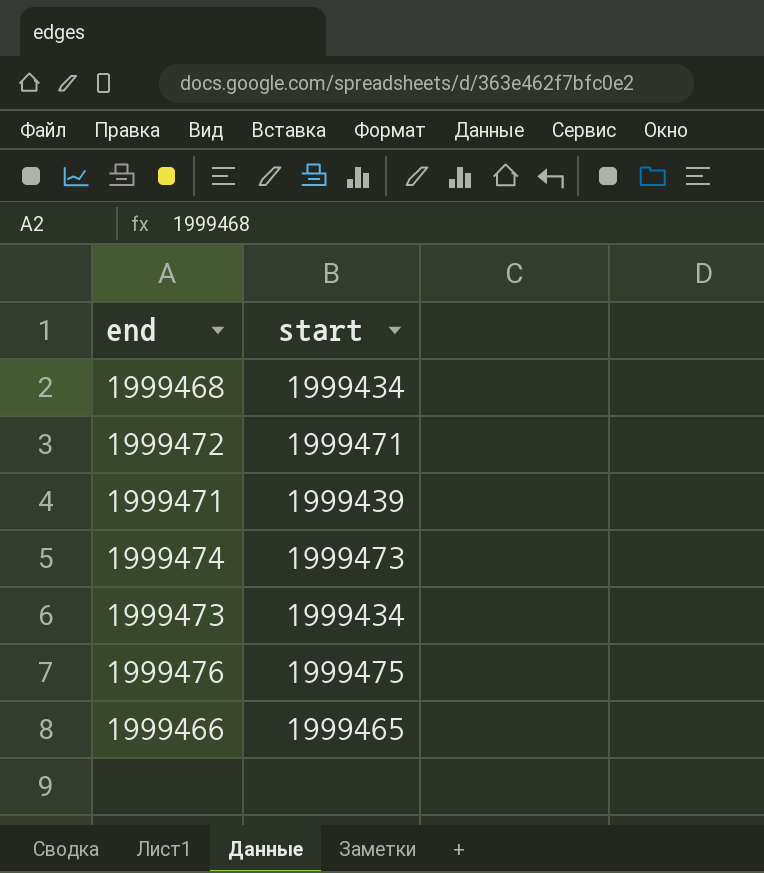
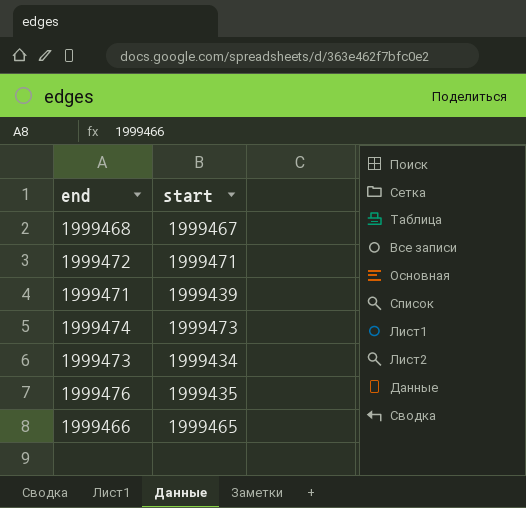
1999468 | start: 1999434 -> 1999467
1999476 | start: 1999475 -> 1999435

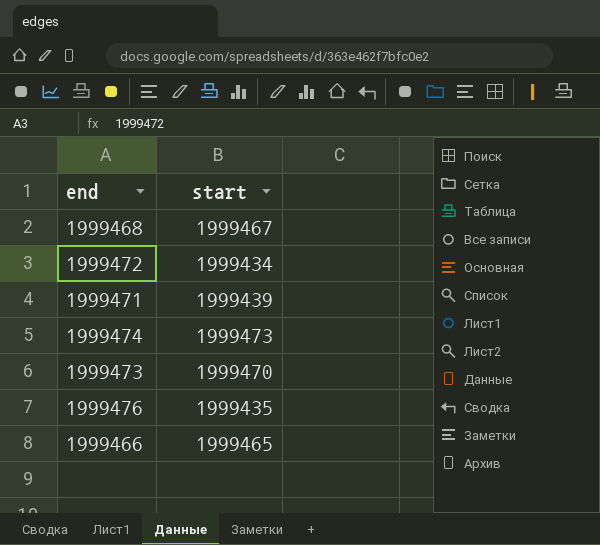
1999472 | start: 1999471 -> 1999434
1999473 | start: 1999434 -> 1999470

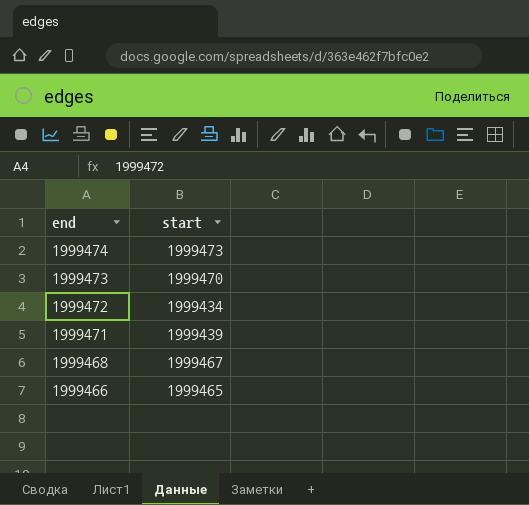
row order: none -> end descending
row 1999476: 1999435 -> none

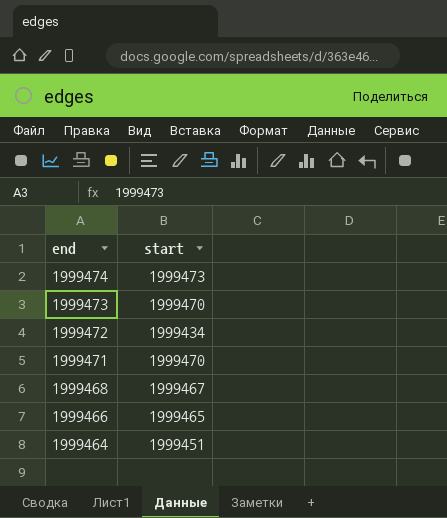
1999471 | start: 1999439 -> 1999470
row 1999464: none -> 1999451

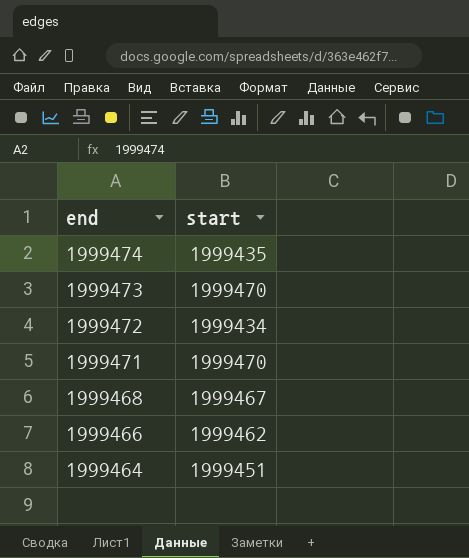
1999474 | start: 1999473 -> 1999435
1999466 | start: 1999465 -> 1999462

